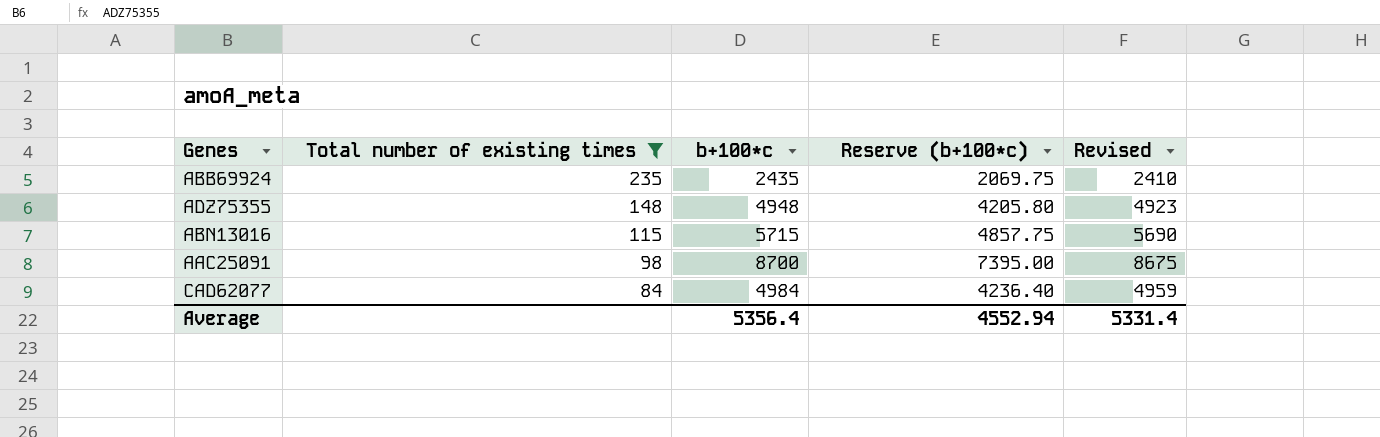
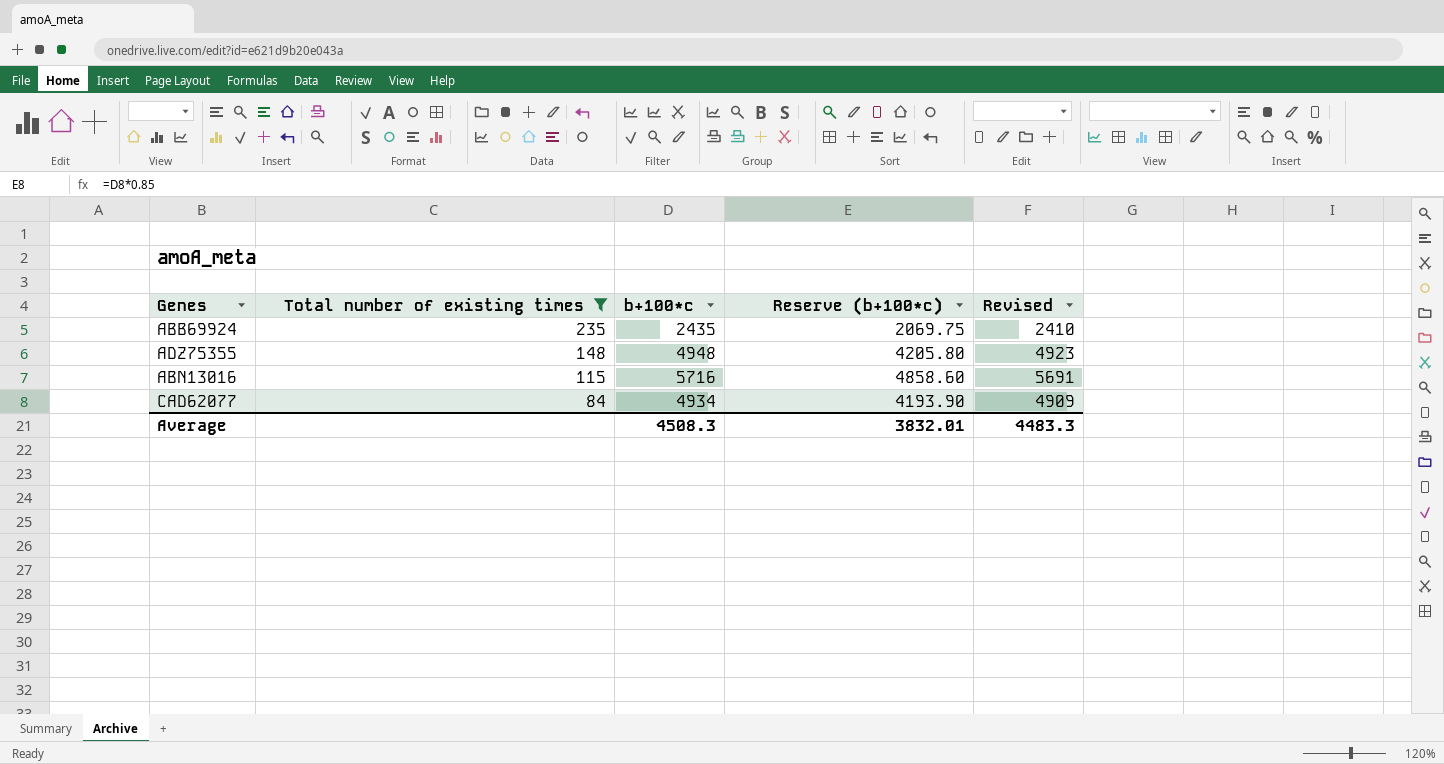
row AAC25091: 98 | 8700 | 7395.00 | 8675 -> none
ABN13016 | b+100*c: 5715 -> 5716
ABN13016 | Reserve (b+100*c): 4857.75 -> 4858.60
ABN13016 | Revised: 5690 -> 5691
CAD62077 | b+100*c: 4984 -> 4934
CAD62077 | Reserve (b+100*c): 4236.40 -> 4193.90
CAD62077 | Revised: 4959 -> 4909
Average | b+100*c: 5356.4 -> 4508.3
Average | Reserve (b+100*c): 4552.94 -> 3832.01
Average | Revised: 5331.4 -> 4483.3

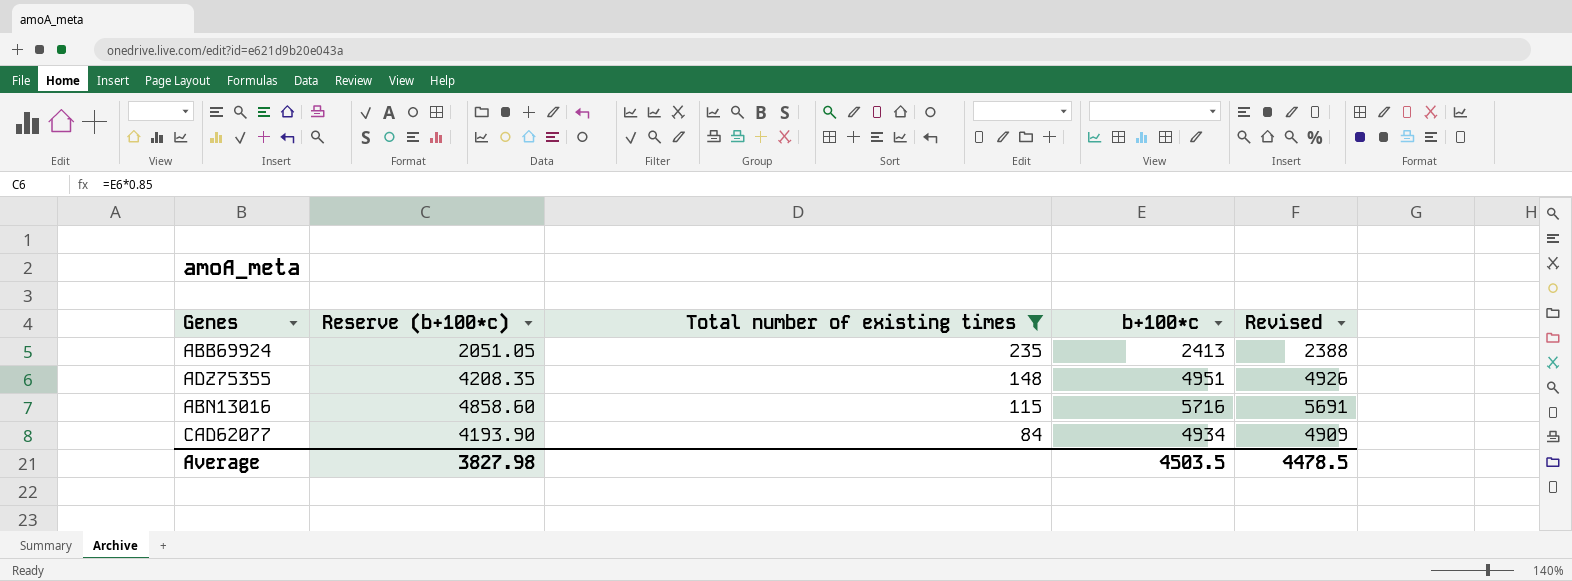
column Reserve (b+100*c) | position: 4 -> 2
ABB69924 | Reserve (b+100*c): 2069.75 -> 2051.05
ABB69924 | b+100*c: 2435 -> 2413
ABB69924 | Revised: 2410 -> 2388
ADZ75355 | Reserve (b+100*c): 4205.80 -> 4208.35
ADZ75355 | b+100*c: 4948 -> 4951
ADZ75355 | Revised: 4923 -> 4926
Average | Reserve (b+100*c): 3832.01 -> 3827.98
Average | b+100*c: 4508.3 -> 4503.5
Average | Revised: 4483.3 -> 4478.5

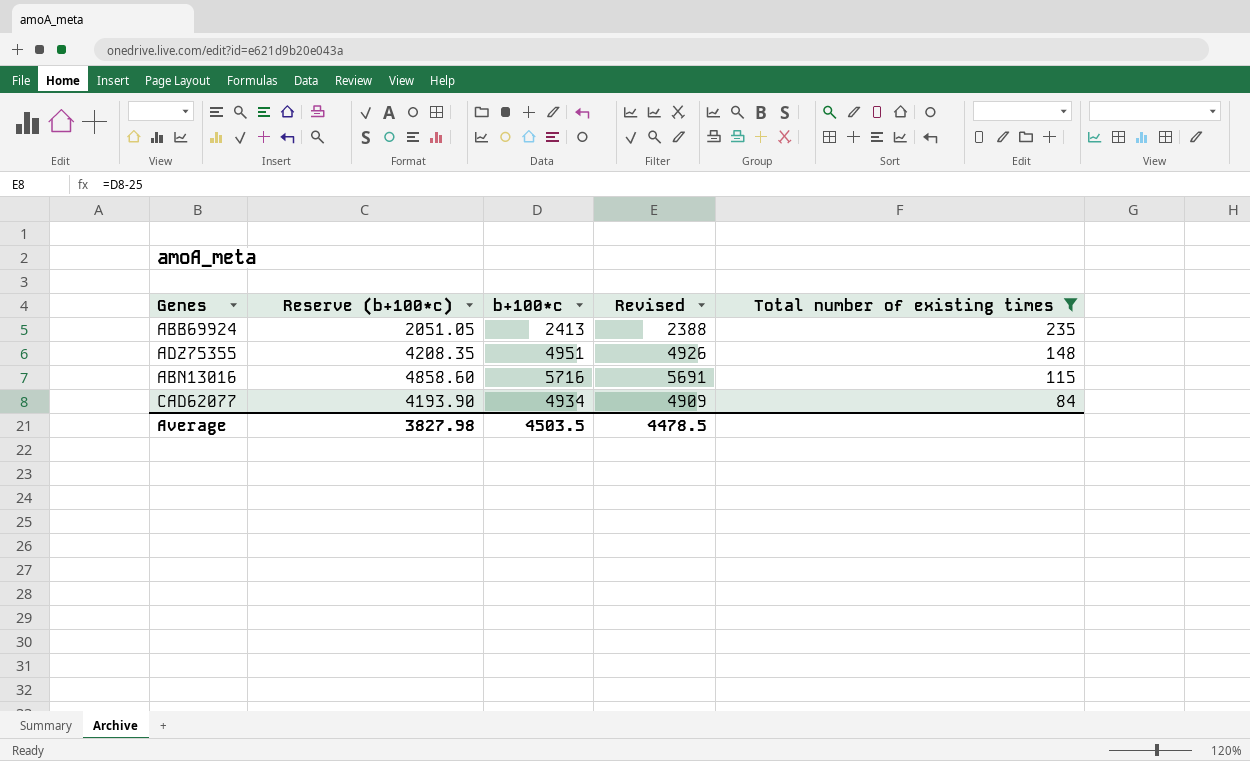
column Total number of existing times | position: 3 -> 5

